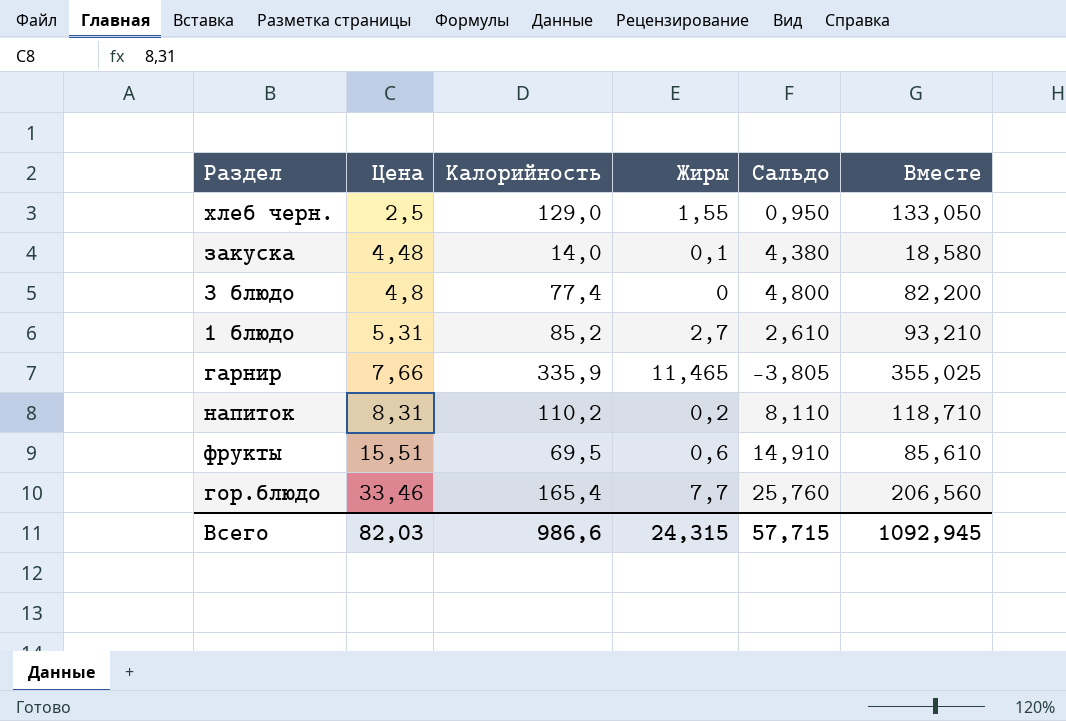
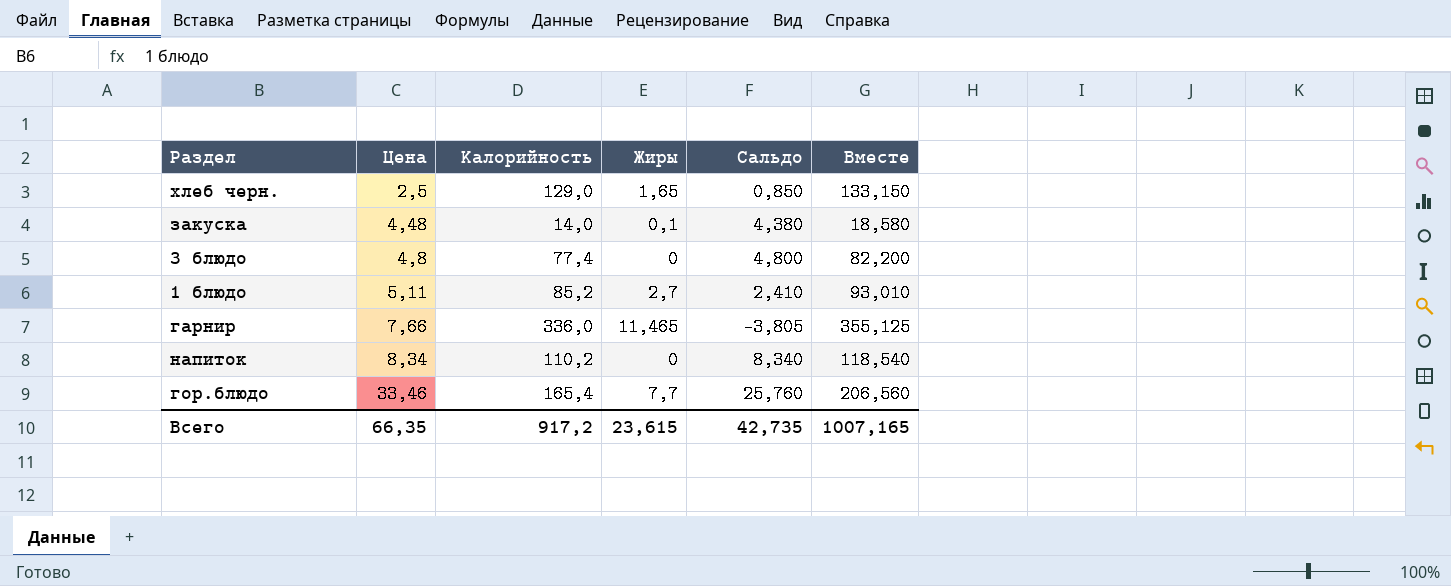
row фрукты: 15,51 | 69,5 | 0,6 | 14,910 | 85,610 -> none
хлеб черн. | Жиры: 1,55 -> 1,65
хлеб черн. | Сальдо: 0,950 -> 0,850
хлеб черн. | Вместе: 133,050 -> 133,150
1 блюдо | Цена: 5,31 -> 5,11
1 блюдо | Сальдо: 2,610 -> 2,410
1 блюдо | Вместе: 93,210 -> 93,010
гарнир | Калорийность: 335,9 -> 336,0
гарнир | Вместе: 355,025 -> 355,125
напиток | Цена: 8,31 -> 8,34
напиток | Жиры: 0,2 -> 0
напиток | Сальдо: 8,110 -> 8,340
напиток | Вместе: 118,710 -> 118,540
Всего | Цена: 82,03 -> 66,35
Всего | Калорийность: 986,6 -> 917,2
Всего | Жиры: 24,315 -> 23,615
Всего | Сальдо: 57,715 -> 42,735
Всего | Вместе: 1092,945 -> 1007,165

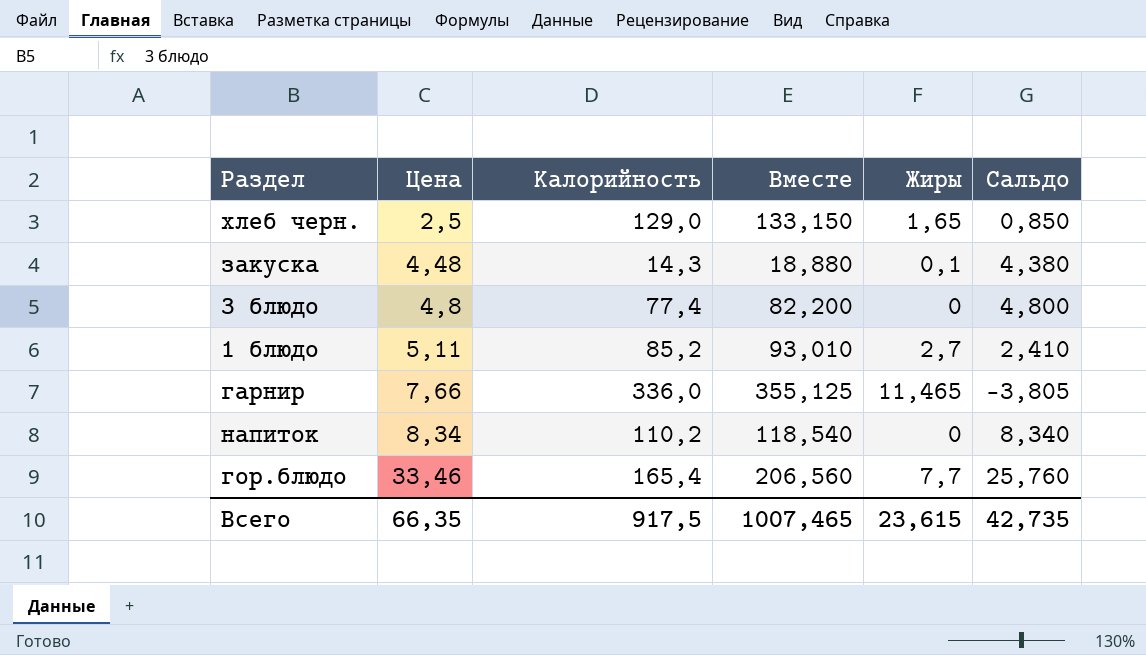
column Вместе | position: 6 -> 4
закуска | Калорийность: 14,0 -> 14,3
закуска | Вместе: 18,580 -> 18,880
Всего | Калорийность: 917,2 -> 917,5
Всего | Вместе: 1007,165 -> 1007,465

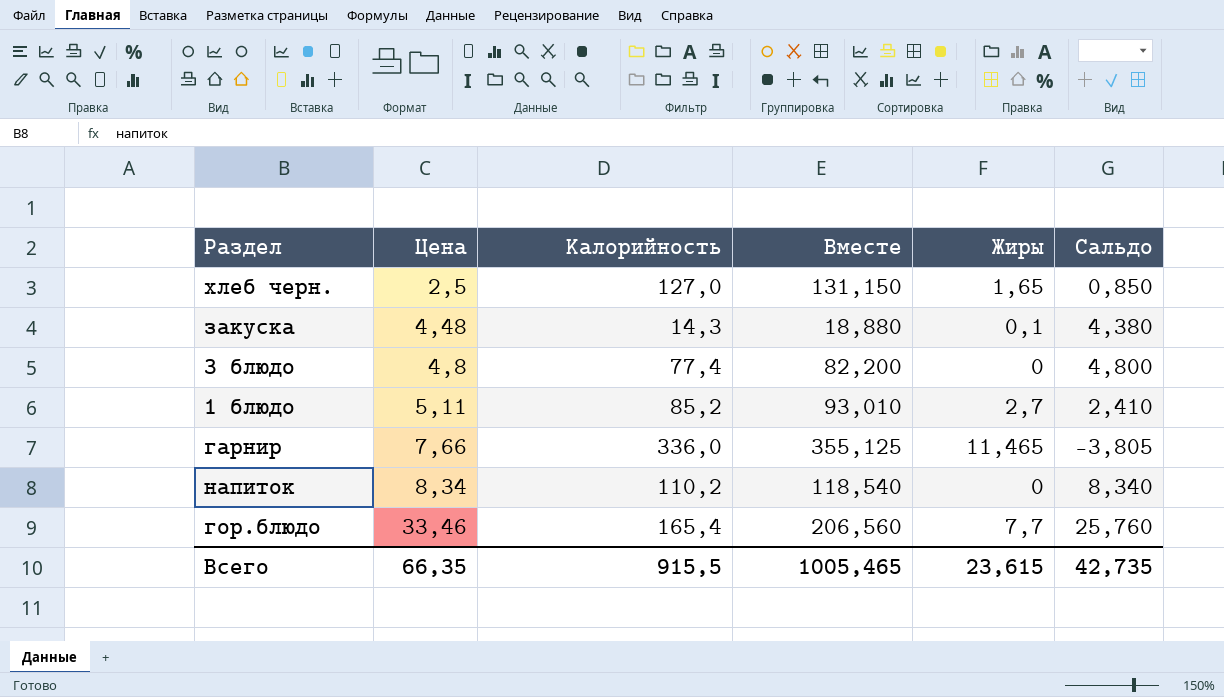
хлеб черн. | Калорийность: 129,0 -> 127,0
хлеб черн. | Вместе: 133,150 -> 131,150
Всего | Калорийность: 917,5 -> 915,5
Всего | Вместе: 1007,465 -> 1005,465

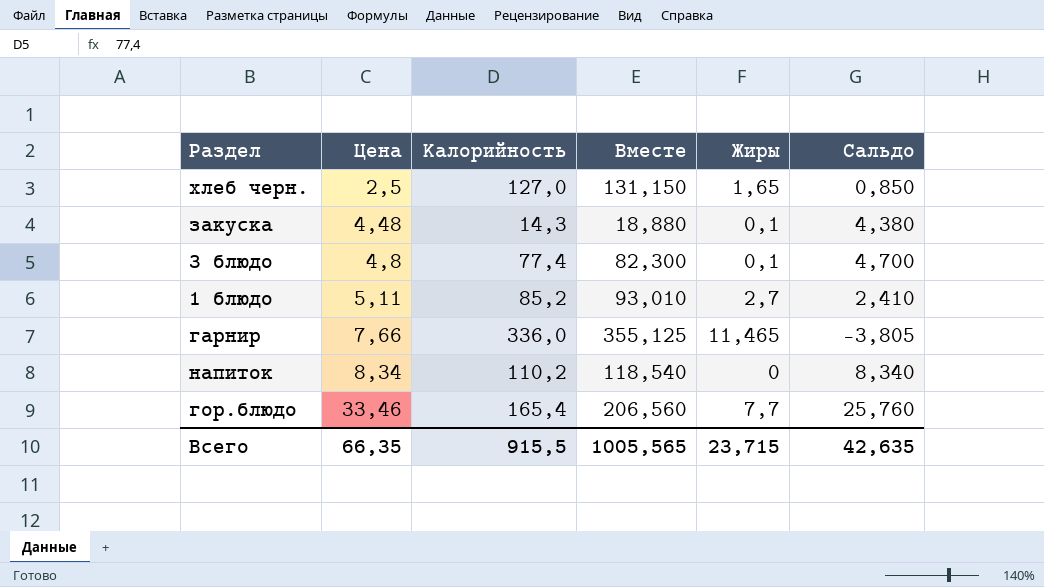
3 блюдо | Вместе: 82,200 -> 82,300
3 блюдо | Жиры: 0 -> 0,1
3 блюдо | Сальдо: 4,800 -> 4,700
Всего | Вместе: 1005,465 -> 1005,565
Всего | Жиры: 23,615 -> 23,715
Всего | Сальдо: 42,735 -> 42,635

